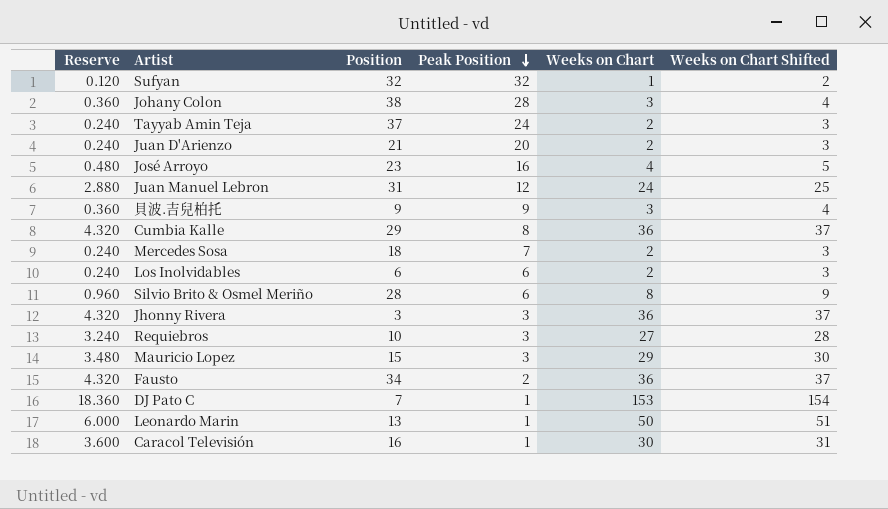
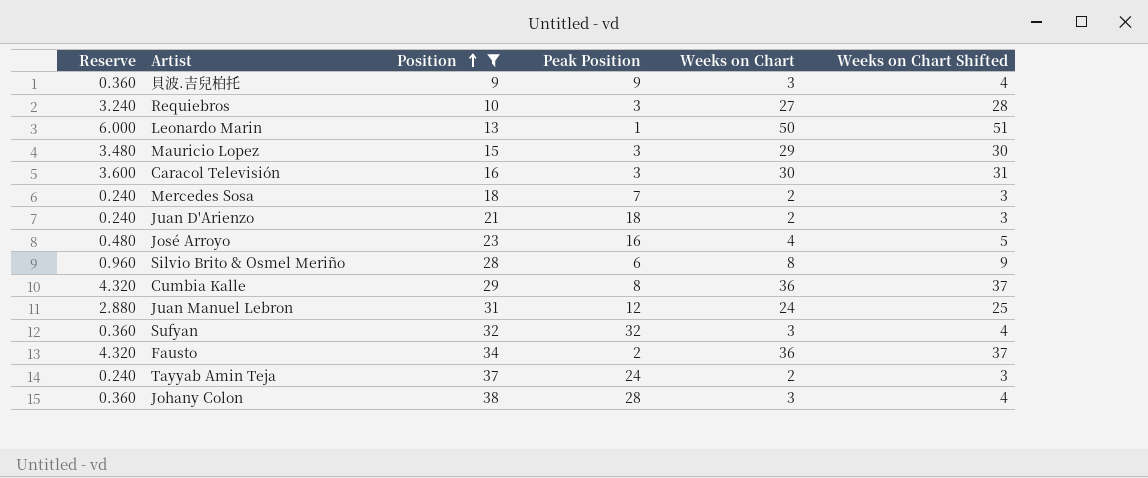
filter: none -> Position >= 9
row order: Peak Position descending -> Position ascending
Caracol Televisión | Peak Position: 1 -> 3
Juan D'Arienzo | Peak Position: 20 -> 18
Sufyan | Reserve: 0.120 -> 0.360
Sufyan | Weeks on Chart: 1 -> 3
Sufyan | Weeks on Chart Shifted: 2 -> 4

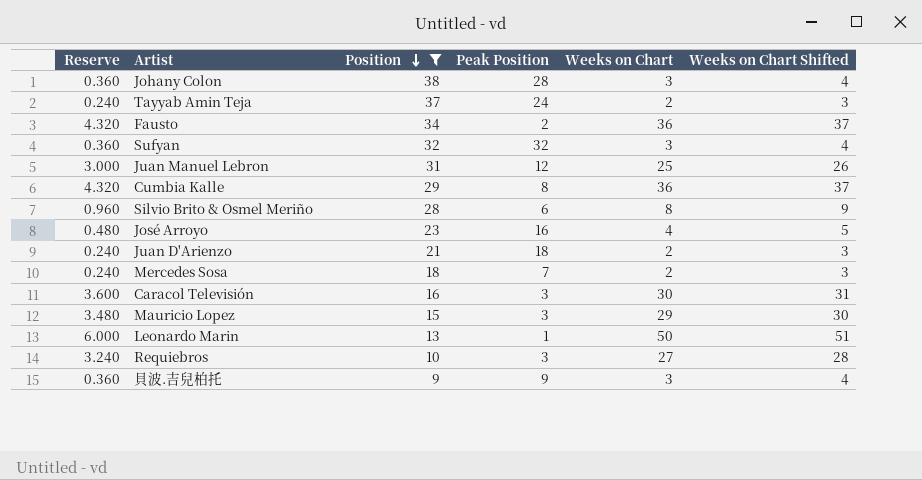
row order: Position ascending -> Position descending
Juan Manuel Lebron | Reserve: 2.880 -> 3.000
Juan Manuel Lebron | Weeks on Chart: 24 -> 25
Juan Manuel Lebron | Weeks on Chart Shifted: 25 -> 26

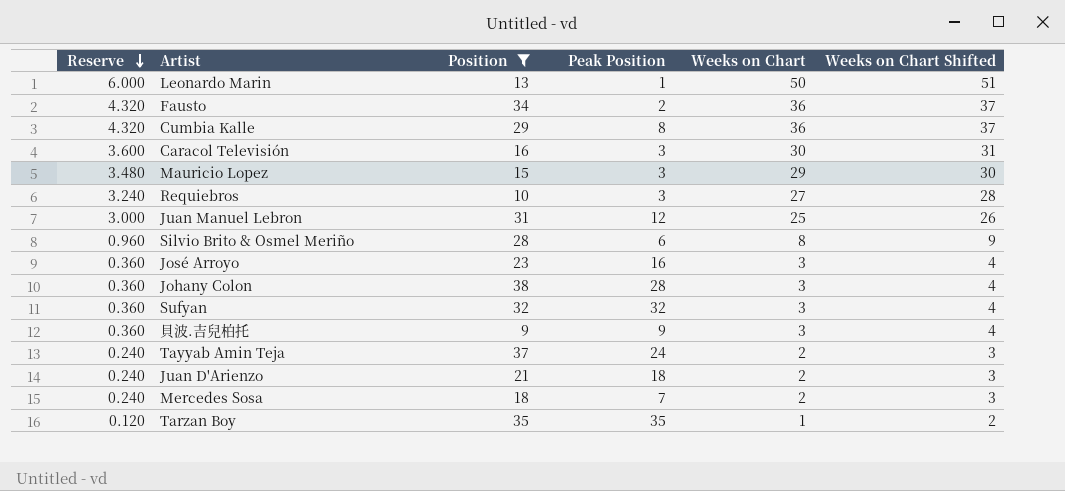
row order: Position descending -> Reserve descending
José Arroyo | Reserve: 0.480 -> 0.360
José Arroyo | Weeks on Chart: 4 -> 3
José Arroyo | Weeks on Chart Shifted: 5 -> 4
row Tarzan Boy: none -> 0.120 | 35 | 35 | 1 | 2

